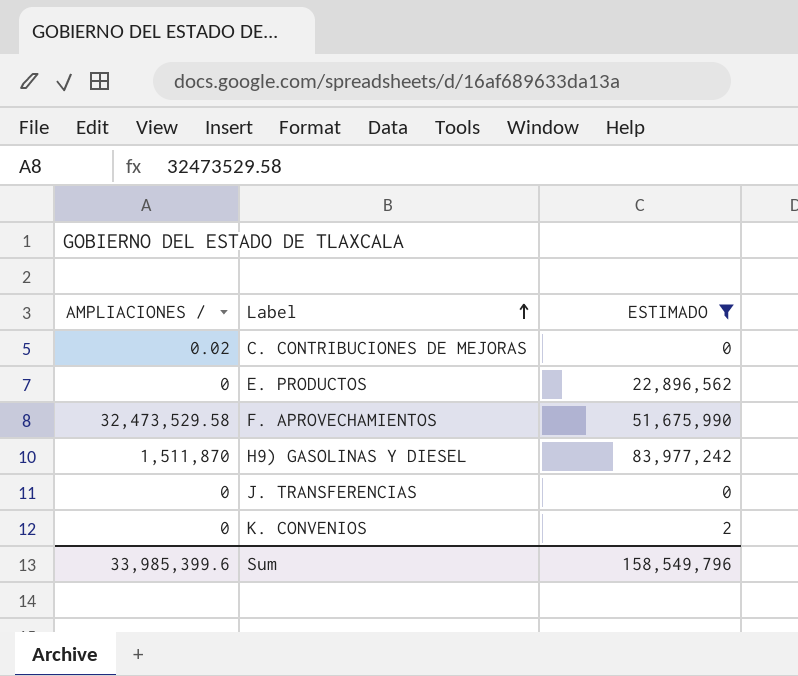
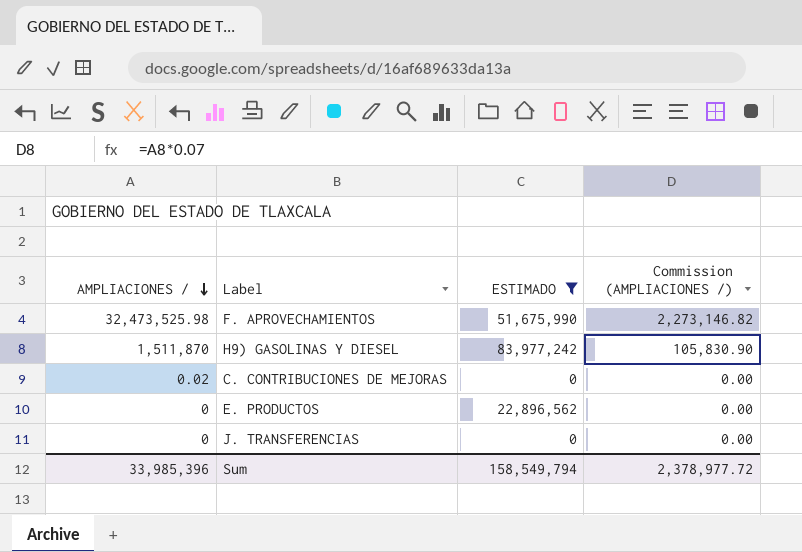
row order: Label ascending -> AMPLIACIONES / descending
column Commission (AMPLIACIONES /) | formula: none -> [AMPLIACIONES /] * 0.07
row K. CONVENIOS: 0 | 2 -> none
F. APROVECHAMIENTOS | AMPLIACIONES /: 32,473,529.58 -> 32,473,525.98
Sum | AMPLIACIONES /: 33,985,399.6 -> 33,985,396
Sum | ESTIMADO: 158,549,796 -> 158,549,794

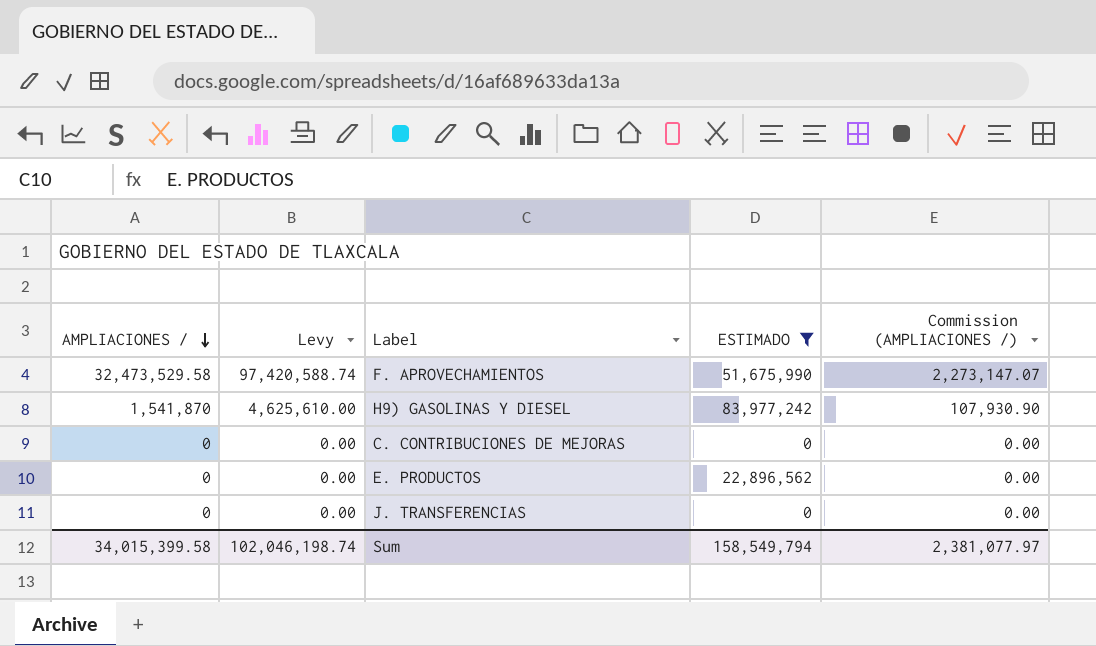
column Levy | formula: none -> [AMPLIACIONES /] * 3
F. APROVECHAMIENTOS | AMPLIACIONES /: 32,473,525.98 -> 32,473,529.58
F. APROVECHAMIENTOS | Commission (AMPLIACIONES /): 2,273,146.82 -> 2,273,147.07
H9) GASOLINAS Y DIESEL | AMPLIACIONES /: 1,511,870 -> 1,541,870
H9) GASOLINAS Y DIESEL | Commission (AMPLIACIONES /): 105,830.90 -> 107,930.90
C. CONTRIBUCIONES DE MEJORAS | AMPLIACIONES /: 0.02 -> 0
Sum | AMPLIACIONES /: 33,985,396 -> 34,015,399.58
Sum | Commission (AMPLIACIONES /): 2,378,977.72 -> 2,381,077.97

